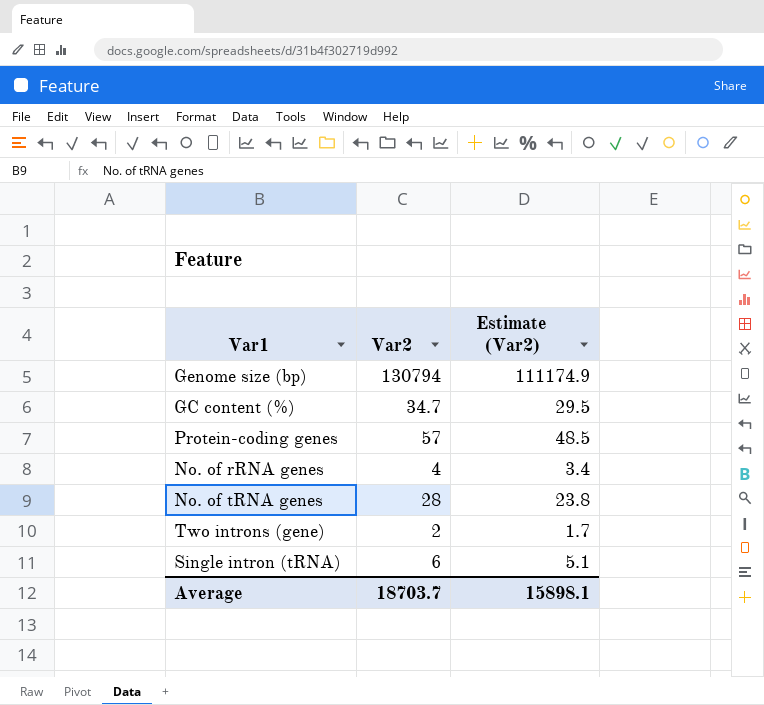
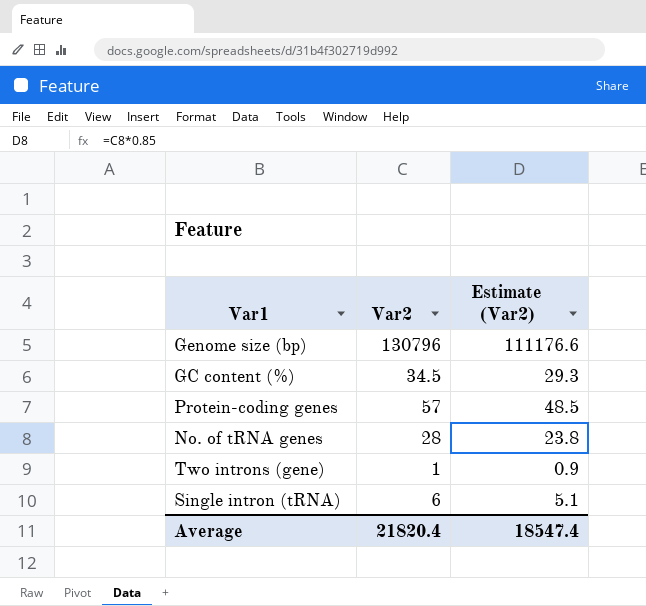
row No. of rRNA genes: 4 | 3.4 -> none
Genome size (bp) | Var2: 130794 -> 130796
Genome size (bp) | Estimate (Var2): 111174.9 -> 111176.6
GC content (%) | Var2: 34.7 -> 34.5
GC content (%) | Estimate (Var2): 29.5 -> 29.3
Two introns (gene) | Var2: 2 -> 1
Two introns (gene) | Estimate (Var2): 1.7 -> 0.9
Average | Var2: 18703.7 -> 21820.4
Average | Estimate (Var2): 15898.1 -> 18547.4

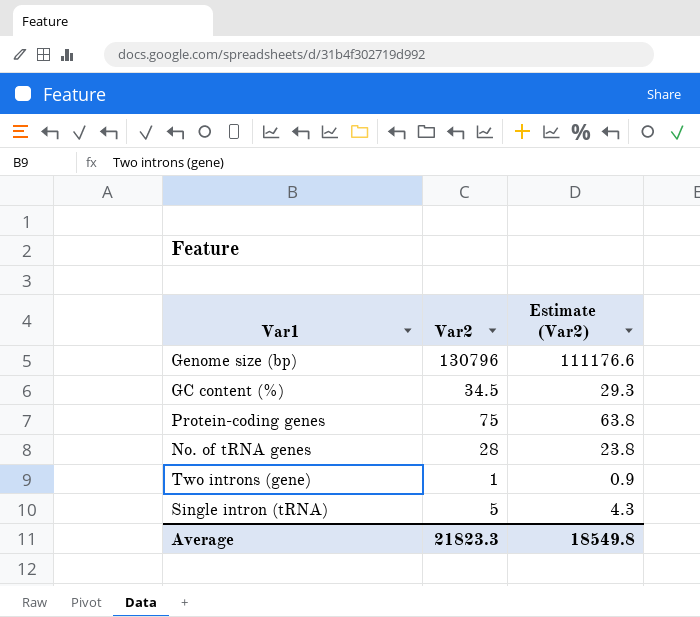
Protein-coding genes | Var2: 57 -> 75
Protein-coding genes | Estimate (Var2): 48.5 -> 63.8
Single intron (tRNA) | Var2: 6 -> 5
Single intron (tRNA) | Estimate (Var2): 5.1 -> 4.3
Average | Var2: 21820.4 -> 21823.3
Average | Estimate (Var2): 18547.4 -> 18549.8

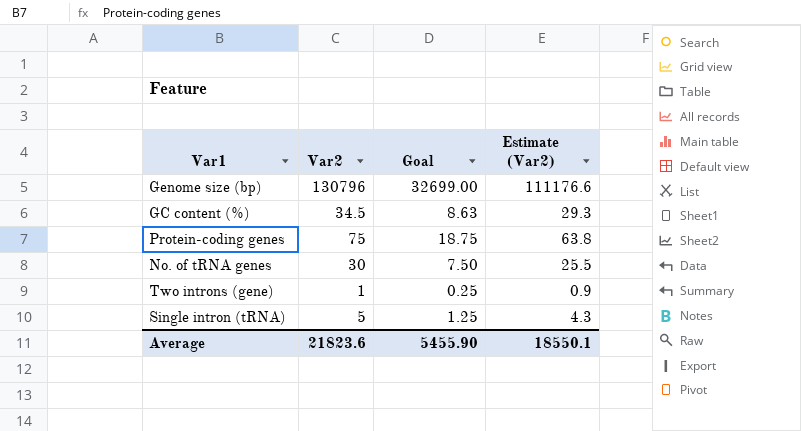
column Goal | formula: none -> [Var2] * 0.25
No. of tRNA genes | Var2: 28 -> 30
No. of tRNA genes | Estimate (Var2): 23.8 -> 25.5
Average | Var2: 21823.3 -> 21823.6
Average | Estimate (Var2): 18549.8 -> 18550.1

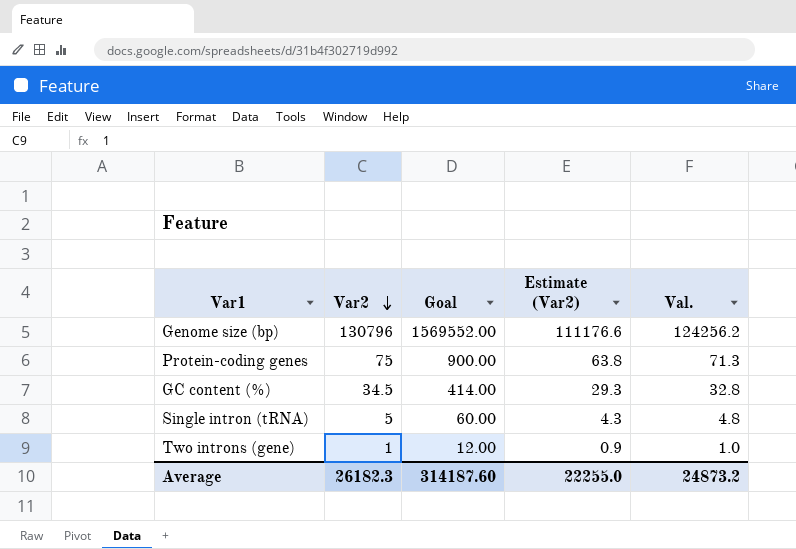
row order: none -> Var2 descending
column Goal | formula: [Var2] * 0.25 -> [Var2] * 12
column Val. | formula: none -> [Var2] * 0.95
row No. of tRNA genes: 30 | 7.50 | 25.5 -> none
Average | Var2: 21823.6 -> 26182.3
Average | Goal: 5455.90 -> 314187.60
Average | Estimate (Var2): 18550.1 -> 22255.0

